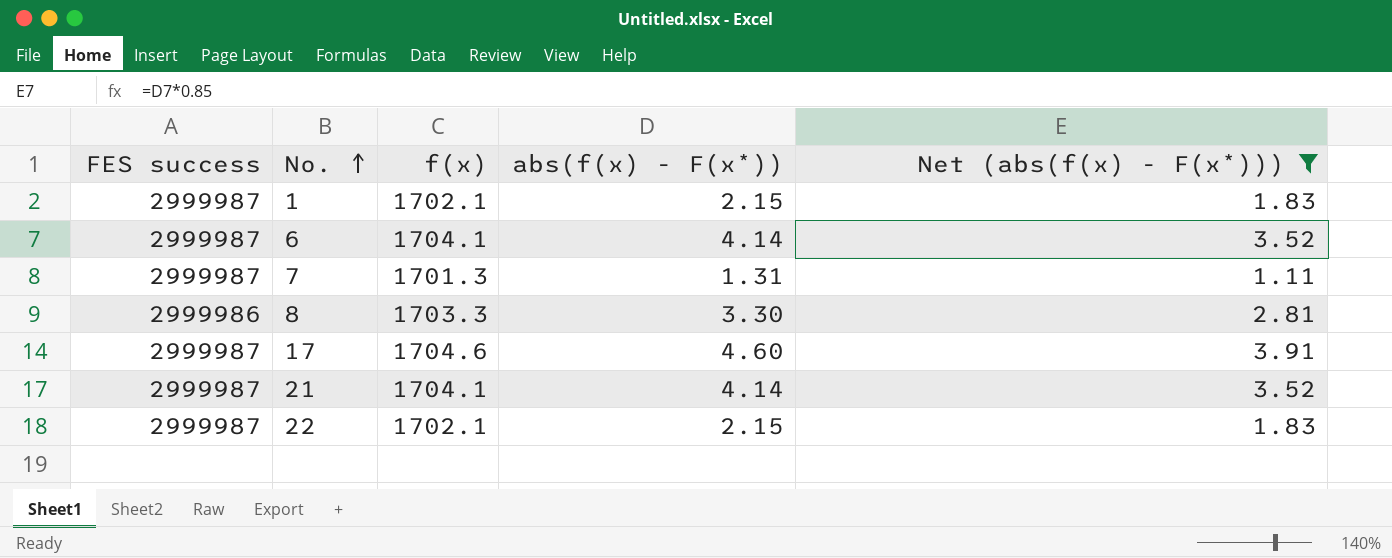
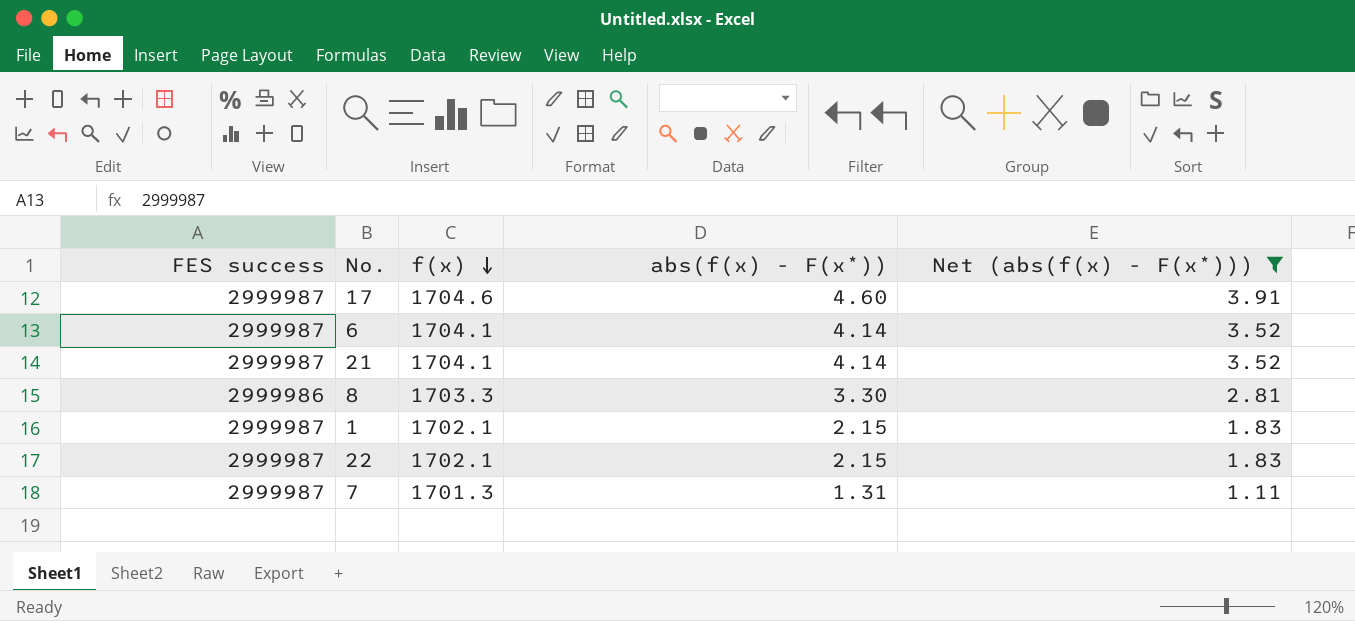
row order: No. ascending -> f(x) descending

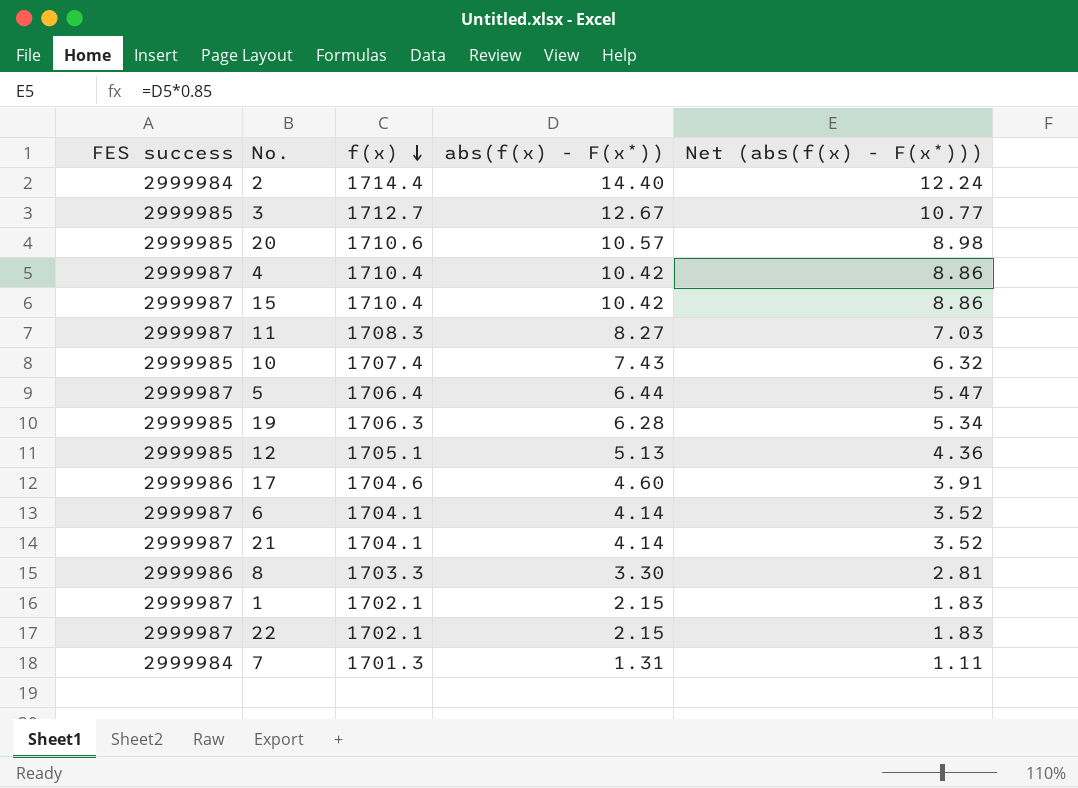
filter: Net (abs(f(x) - F(x*))) <= 3.91 -> none
17 | FES success: 2999987 -> 2999986
7 | FES success: 2999987 -> 2999984

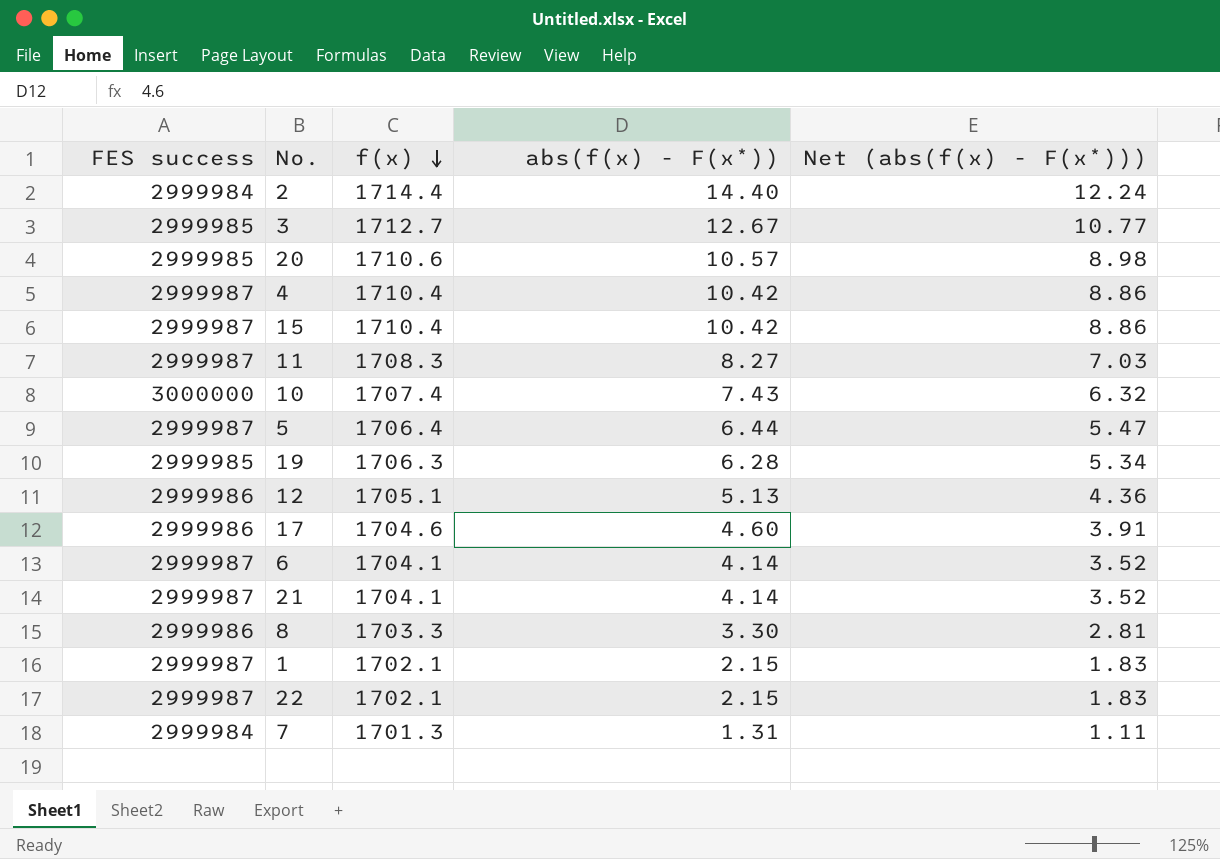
10 | FES success: 2999985 -> 3000000
12 | FES success: 2999985 -> 2999986

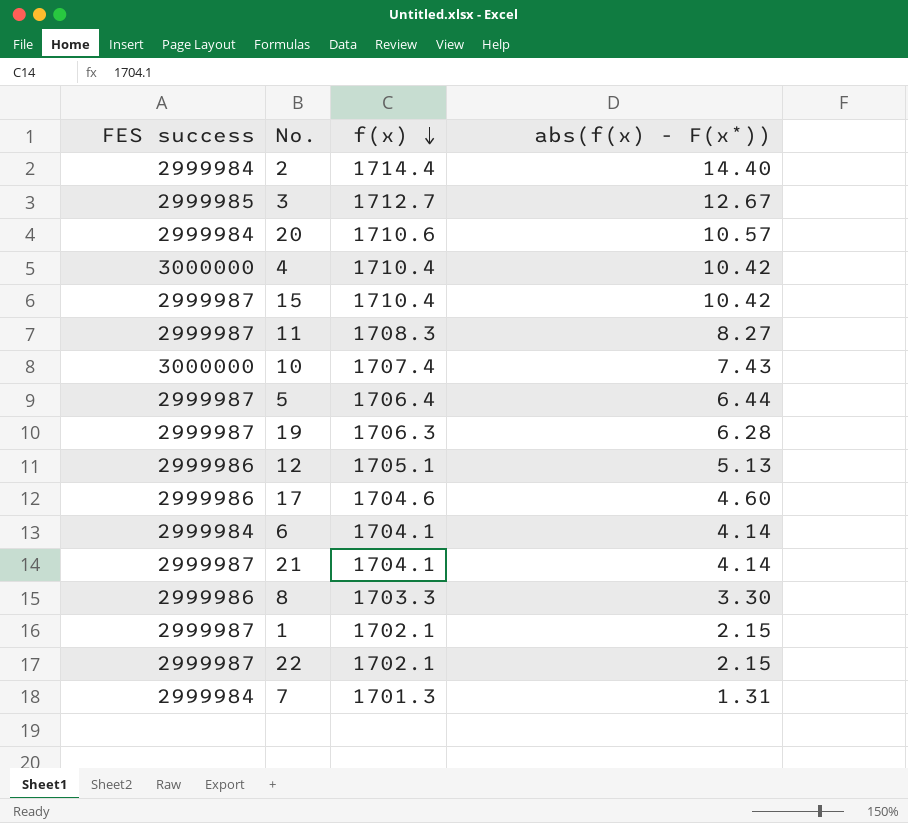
column Net (abs(f(x) - F(x*))) | formula: [abs(f(x) - F(x*))] * 0.85 -> none
20 | FES success: 2999985 -> 2999984
4 | FES success: 2999987 -> 3000000
19 | FES success: 2999985 -> 2999987
6 | FES success: 2999987 -> 2999984

